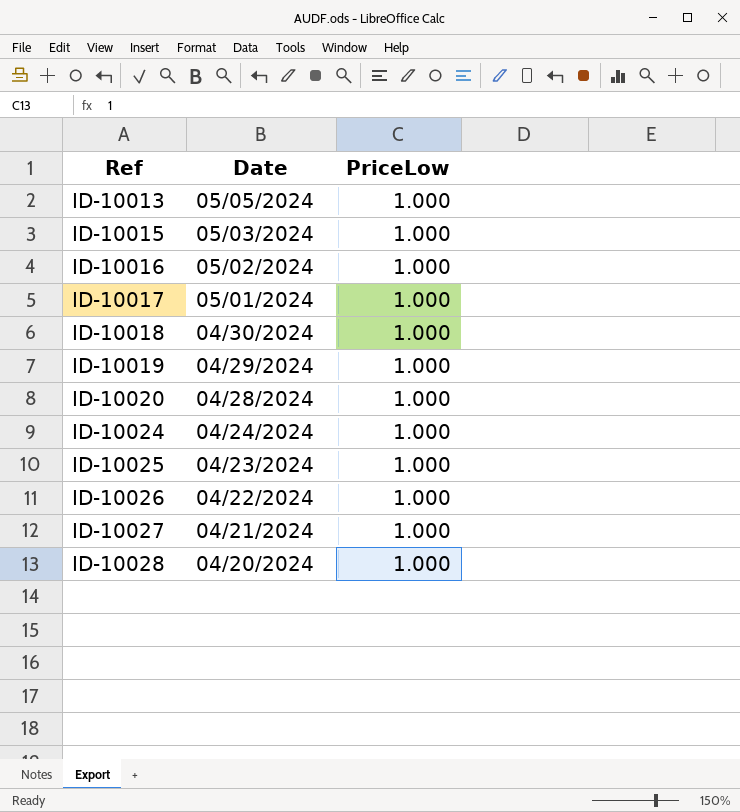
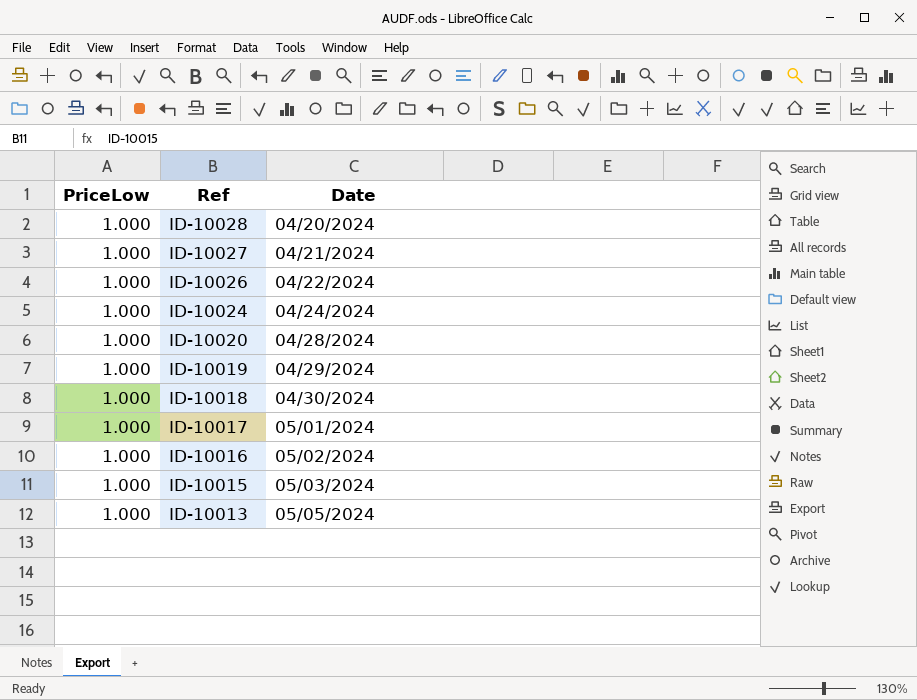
row order: Ref ascending -> Ref descending
column PriceLow | position: 3 -> 1
row ID-10025: 04/23/2024 | 1.000 -> none

